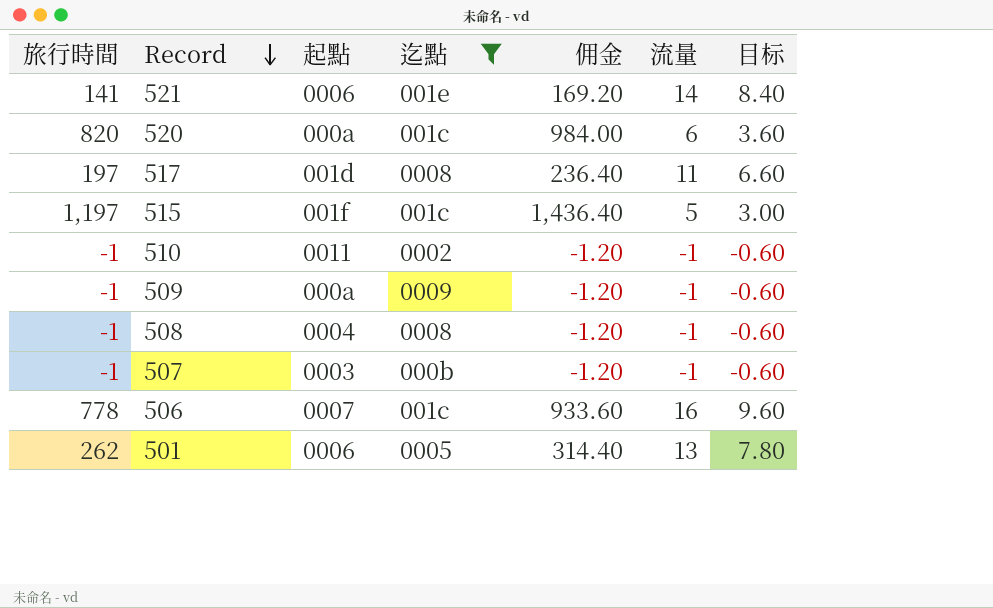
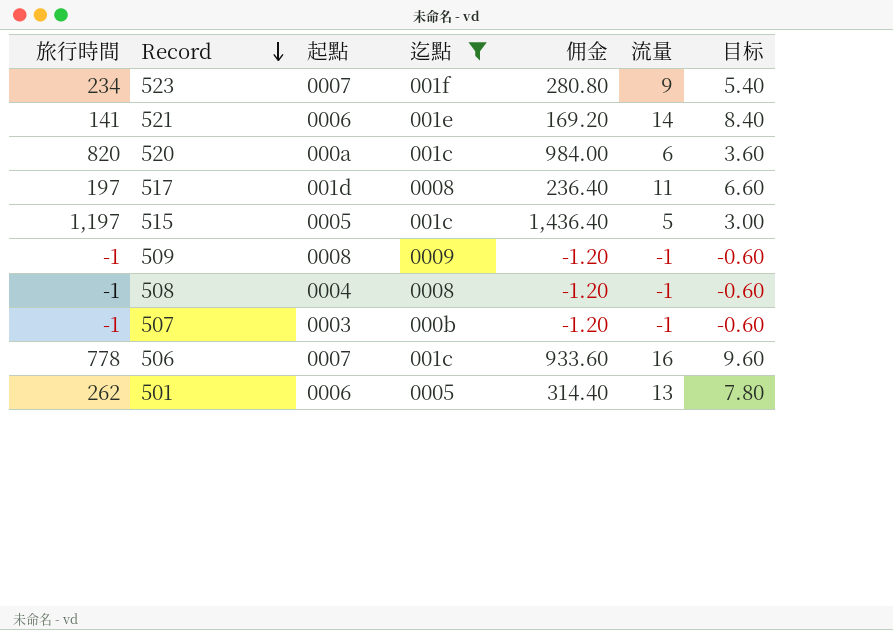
row 510: -1 | 0011 | 0002 | -1.20 | -1 | -0.60 -> none
row 523: none -> 234 | 0007 | 001f | 280.80 | 9 | 5.40
515 | 起點: 001f -> 0005
509 | 起點: 000a -> 0008

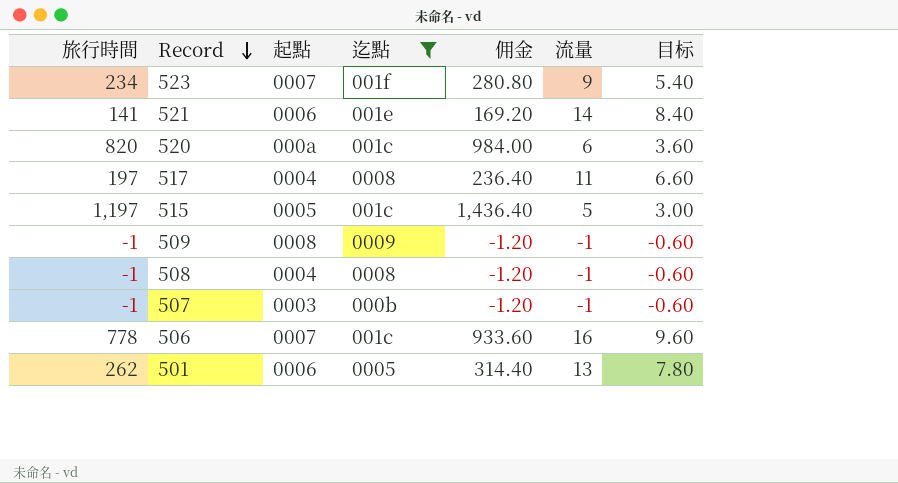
517 | 起點: 001d -> 0004

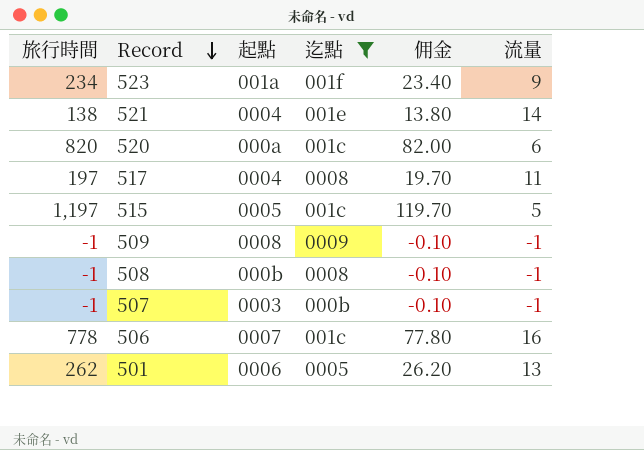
column 目标 | formula: [流量] * 0.6 -> none
column 佣金 | formula: [旅行時間] * 1.2 -> [旅行時間] * 0.1
523 | 起點: 0007 -> 001a
521 | 旅行時間: 141 -> 138
521 | 起點: 0006 -> 0004
508 | 起點: 0004 -> 000b

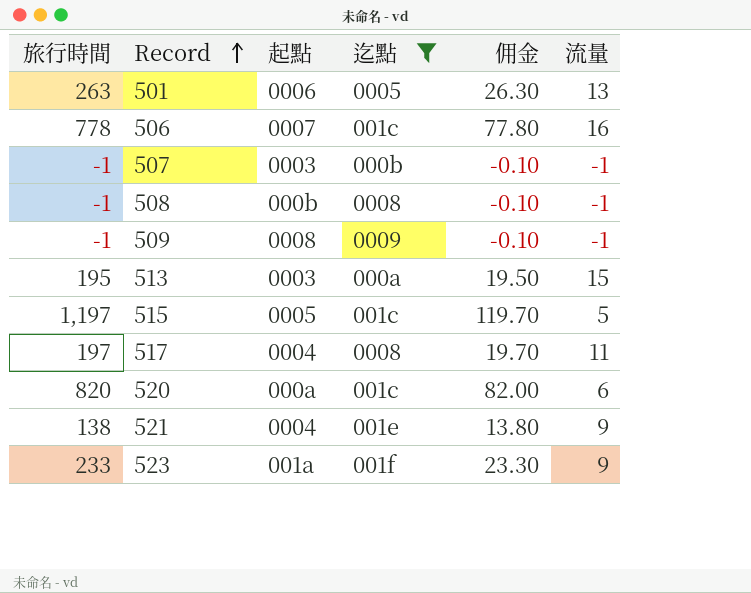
row order: Record descending -> Record ascending
501 | 旅行時間: 262 -> 263
501 | 佣金: 26.20 -> 26.30
row 513: none -> 195 | 0003 | 000a | 19.50 | 15
521 | 流量: 14 -> 9
523 | 旅行時間: 234 -> 233
523 | 佣金: 23.40 -> 23.30

